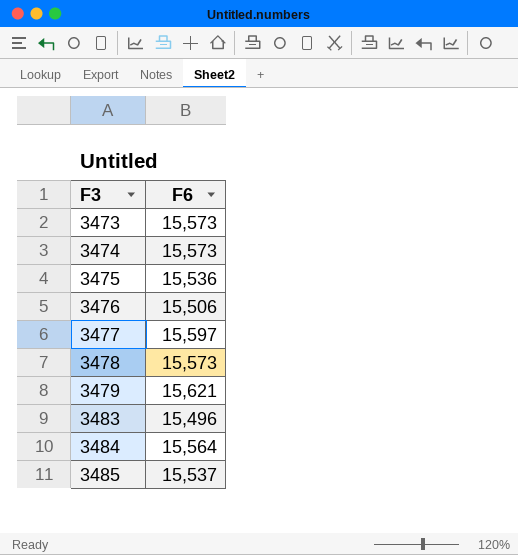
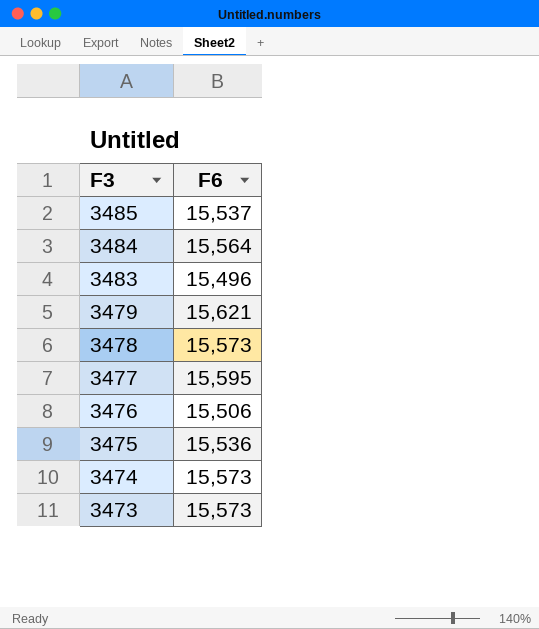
row order: F3 ascending -> F3 descending
3477 | F6: 15,597 -> 15,595

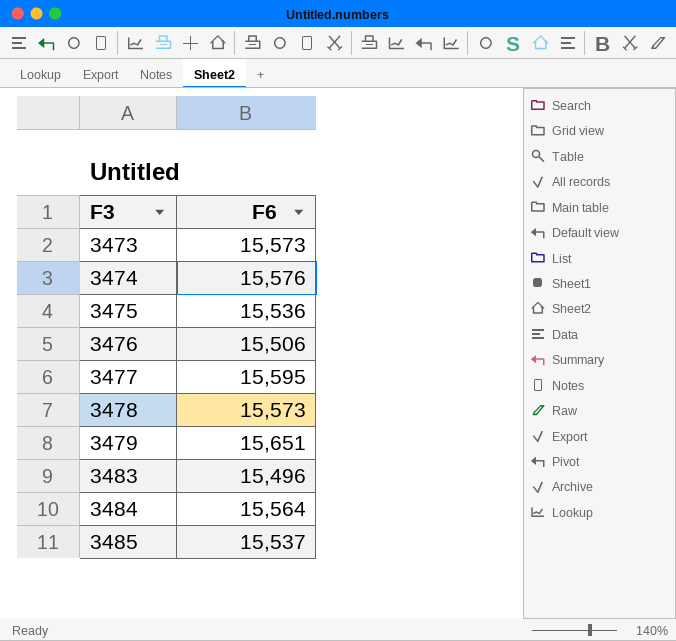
row order: F3 descending -> F3 ascending
3474 | F6: 15,573 -> 15,576
3479 | F6: 15,621 -> 15,651

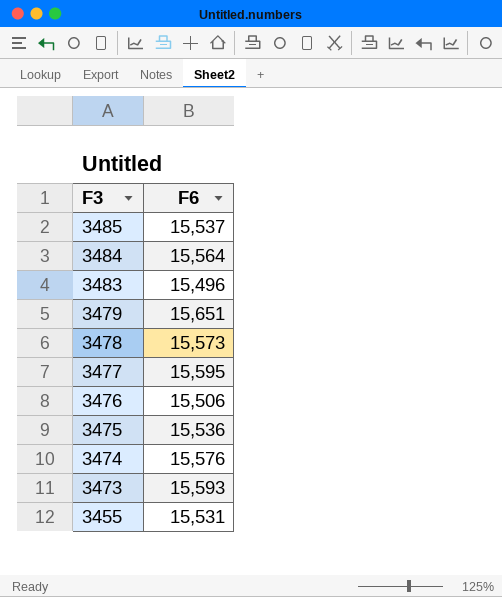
row order: F3 ascending -> F3 descending
3473 | F6: 15,573 -> 15,593
row 3455: none -> 15,531

